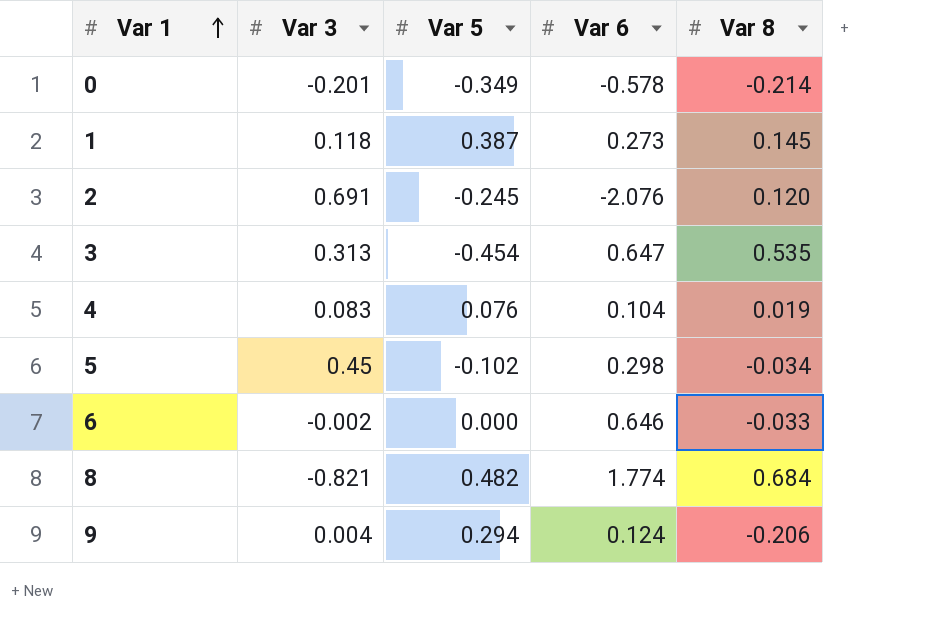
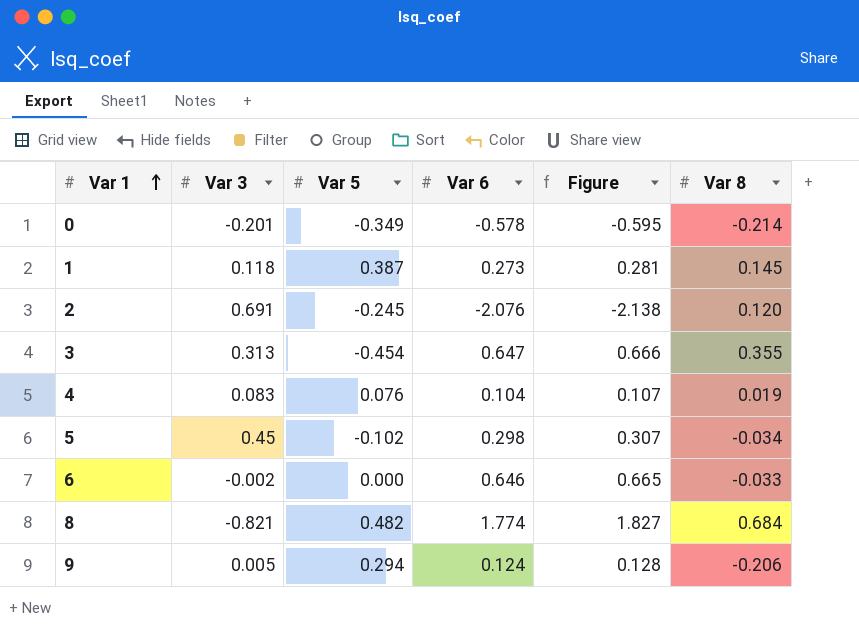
column Figure | formula: none -> [Var 6] * 1.03
3 | Var 8: 0.535 -> 0.355
9 | Var 3: 0.004 -> 0.005

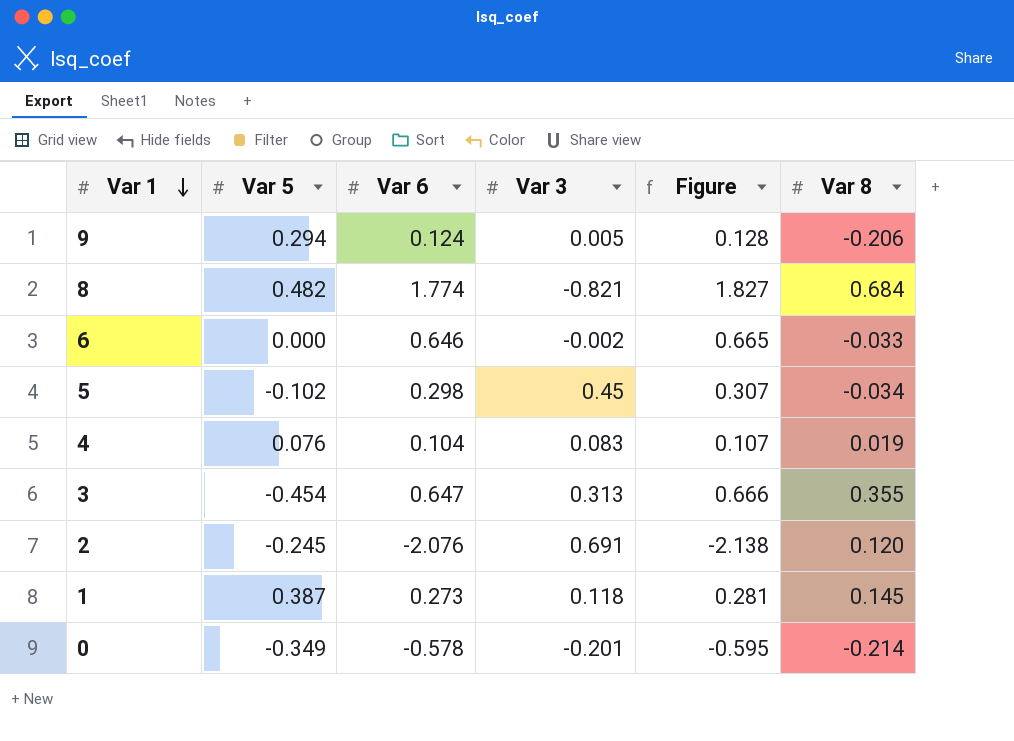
row order: Var 1 ascending -> Var 1 descending
column Var 3 | position: 2 -> 4

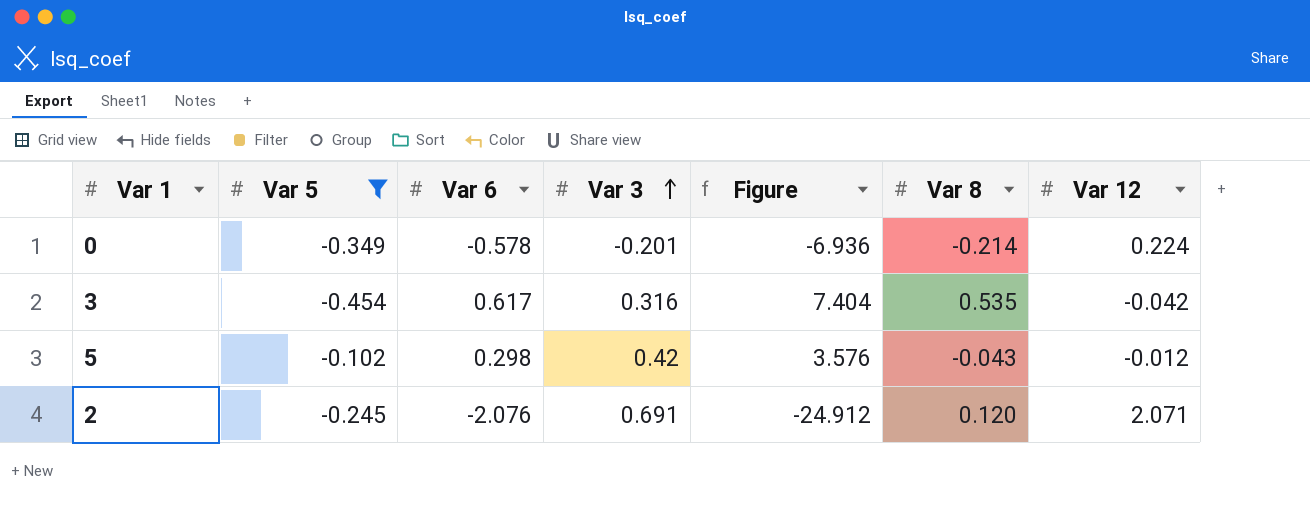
filter: none -> Var 5 <= -0.102
row order: Var 1 descending -> Var 3 ascending
column Figure | formula: [Var 6] * 1.03 -> [Var 6] * 12
column Var 12 | position: none -> 7
3 | Var 6: 0.647 -> 0.617
3 | Var 3: 0.313 -> 0.316
3 | Var 8: 0.355 -> 0.535
5 | Var 3: 0.45 -> 0.42
5 | Var 8: -0.034 -> -0.043

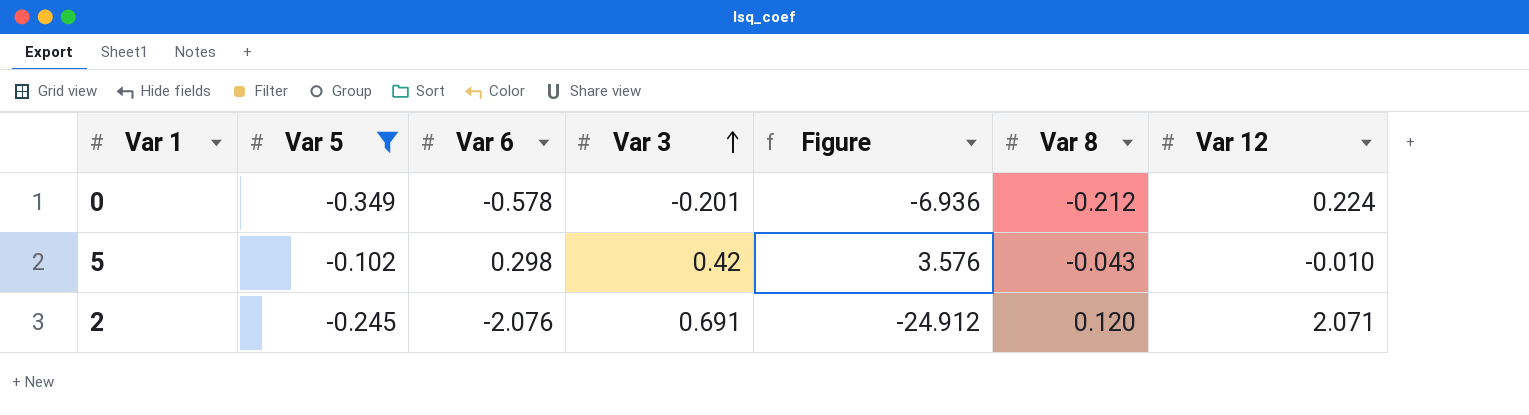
row 3: -0.454 | 0.617 | 0.316 | 7.404 | 0.535 | -0.042 -> none
0 | Var 8: -0.214 -> -0.212
5 | Var 12: -0.012 -> -0.010

